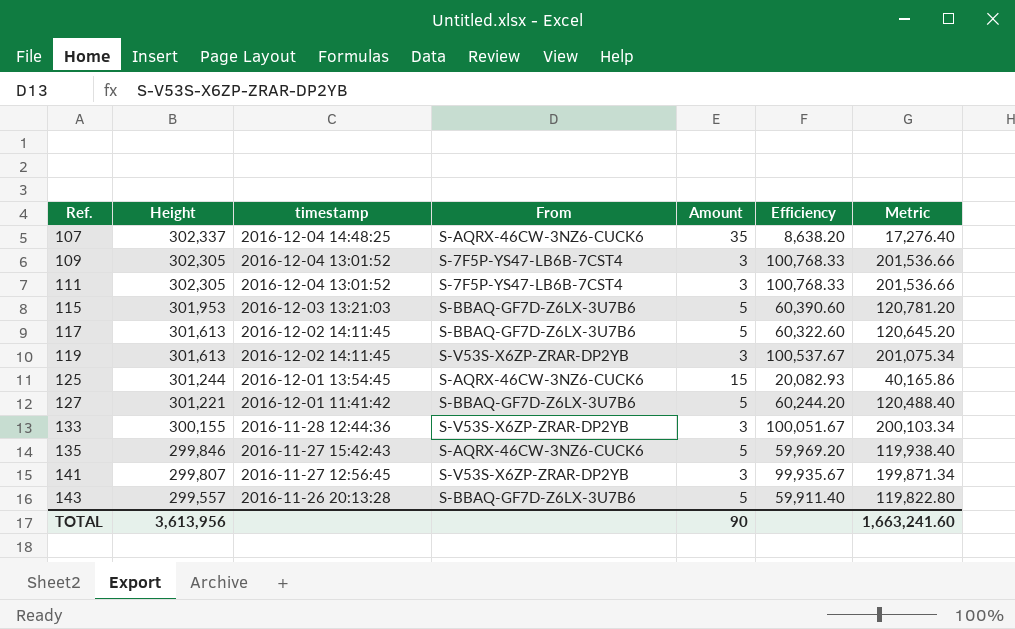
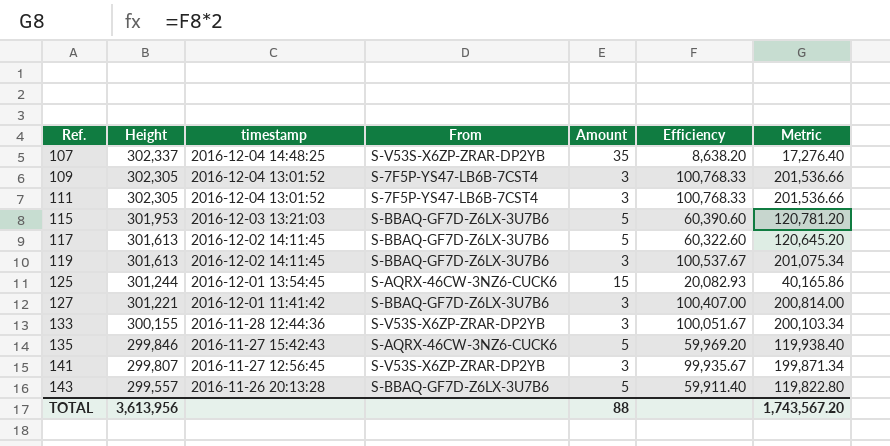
107 | From: S-AQRX-46CW-3NZ6-CUCK6 -> S-V53S-X6ZP-ZRAR-DP2YB
119 | From: S-V53S-X6ZP-ZRAR-DP2YB -> S-BBAQ-GF7D-Z6LX-3U7B6
127 | Amount: 5 -> 3
127 | Efficiency: 60,244.20 -> 100,407.00
127 | Metric: 120,488.40 -> 200,814.00
TOTAL | Amount: 90 -> 88
TOTAL | Metric: 1,663,241.60 -> 1,743,567.20

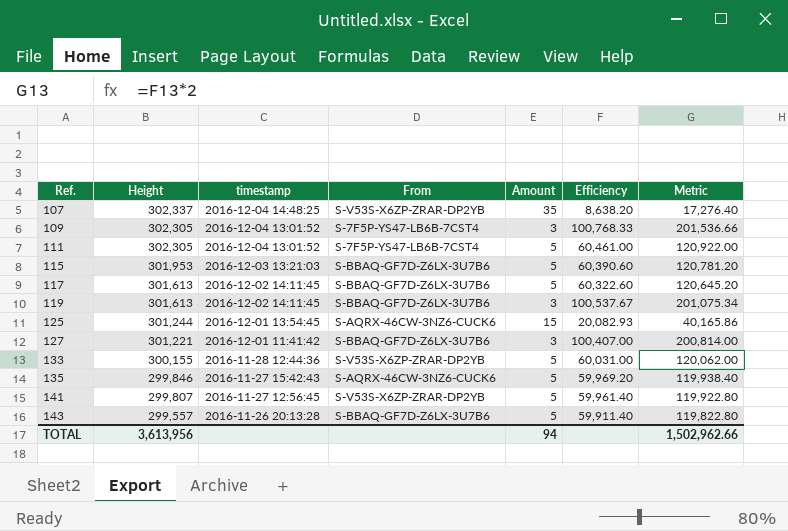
111 | Amount: 3 -> 5
111 | Efficiency: 100,768.33 -> 60,461.00
111 | Metric: 201,536.66 -> 120,922.00
133 | Amount: 3 -> 5
133 | Efficiency: 100,051.67 -> 60,031.00
133 | Metric: 200,103.34 -> 120,062.00
141 | Amount: 3 -> 5
141 | Efficiency: 99,935.67 -> 59,961.40
141 | Metric: 199,871.34 -> 119,922.80
TOTAL | Amount: 88 -> 94
TOTAL | Metric: 1,743,567.20 -> 1,502,962.66

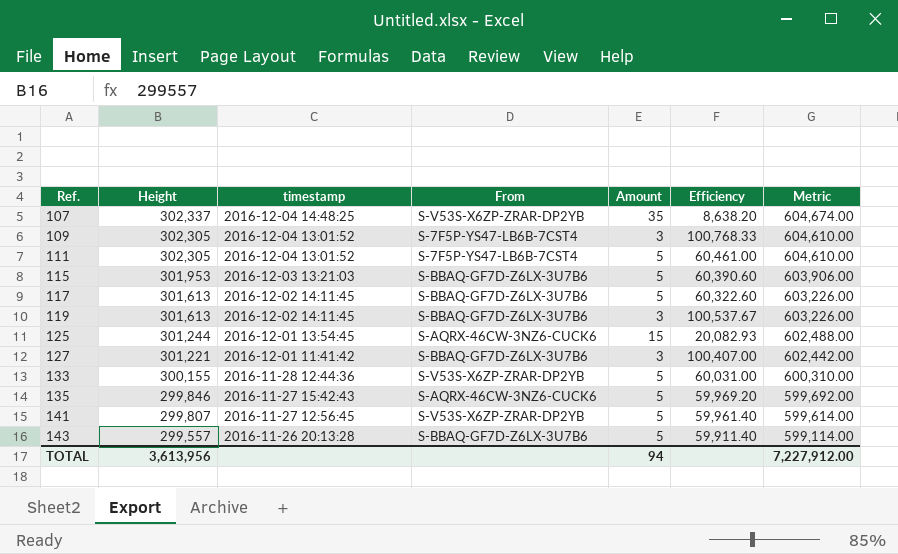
column Metric | formula: [Efficiency] * 2 -> [Height] * 2
TOTAL | Metric: 1,502,962.66 -> 7,227,912.00

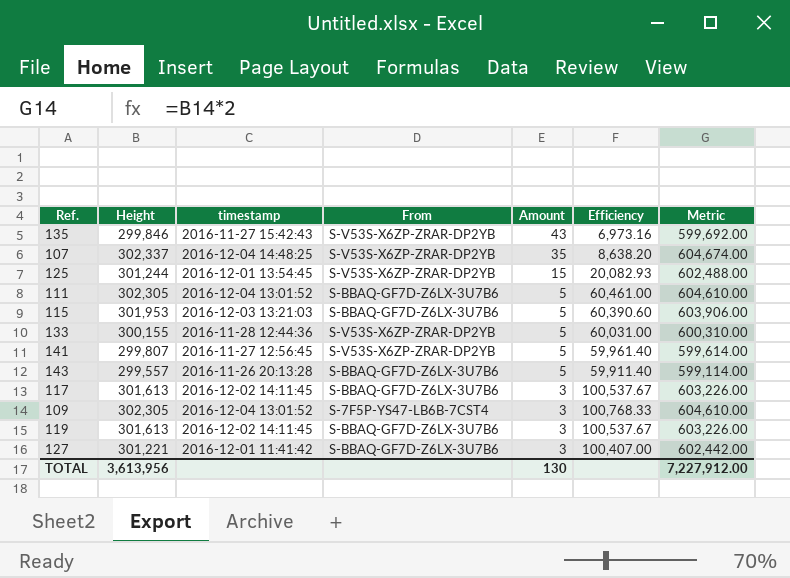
row order: Ref. ascending -> Amount descending
135 | From: S-AQRX-46CW-3NZ6-CUCK6 -> S-V53S-X6ZP-ZRAR-DP2YB
135 | Amount: 5 -> 43
135 | Efficiency: 59,969.20 -> 6,973.16
125 | From: S-AQRX-46CW-3NZ6-CUCK6 -> S-V53S-X6ZP-ZRAR-DP2YB
111 | From: S-7F5P-YS47-LB6B-7CST4 -> S-BBAQ-GF7D-Z6LX-3U7B6
117 | Amount: 5 -> 3
117 | Efficiency: 60,322.60 -> 100,537.67
TOTAL | Amount: 94 -> 130

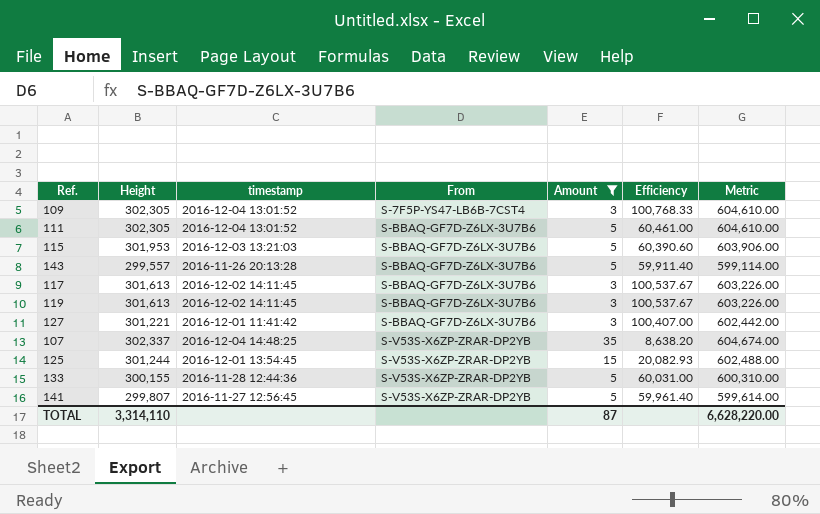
filter: none -> Amount != 43
row order: Amount descending -> From ascending
TOTAL | Height: 3,613,956 -> 3,314,110
TOTAL | Amount: 130 -> 87
TOTAL | Metric: 7,227,912.00 -> 6,628,220.00

